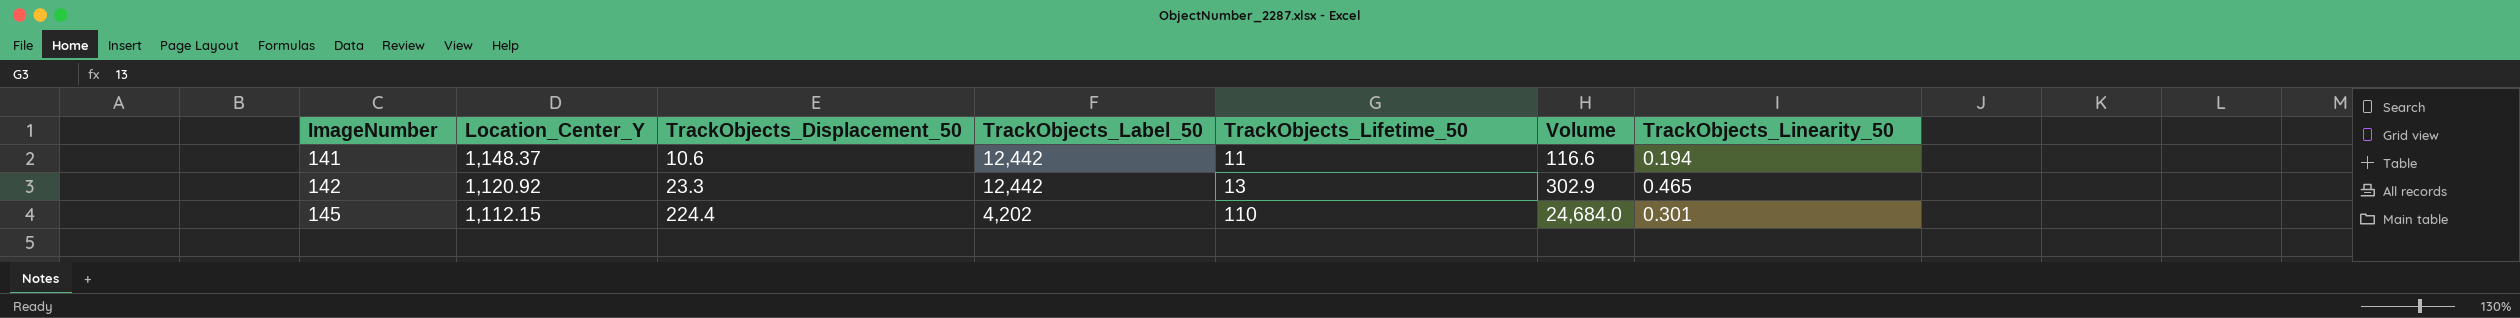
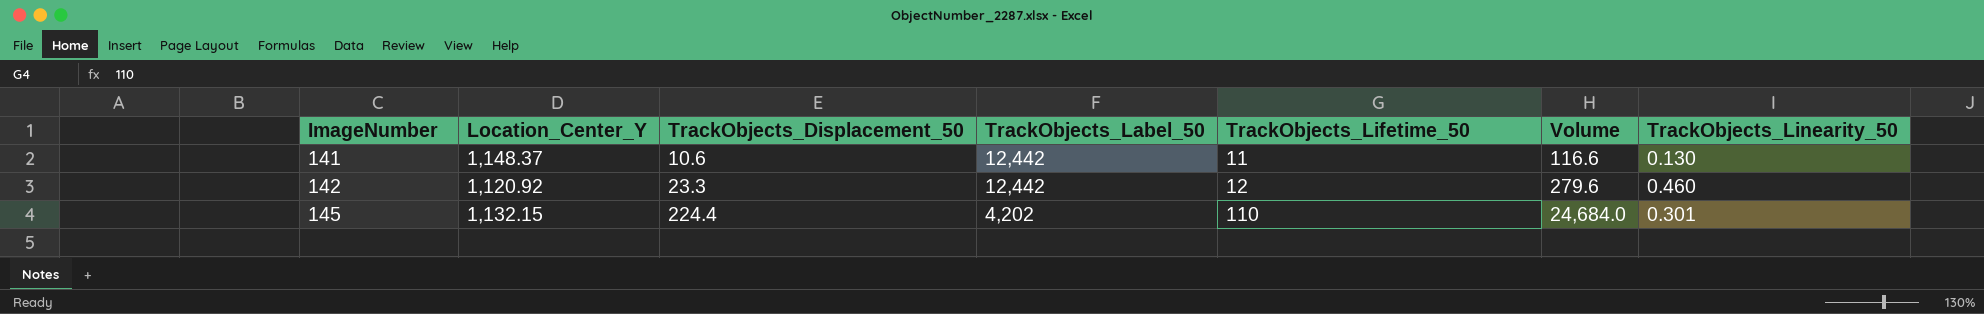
141 | TrackObjects_Linearity_50: 0.194 -> 0.130
142 | TrackObjects_Lifetime_50: 13 -> 12
142 | Volume: 302.9 -> 279.6
142 | TrackObjects_Linearity_50: 0.465 -> 0.460
145 | Location_Center_Y: 1,112.15 -> 1,132.15

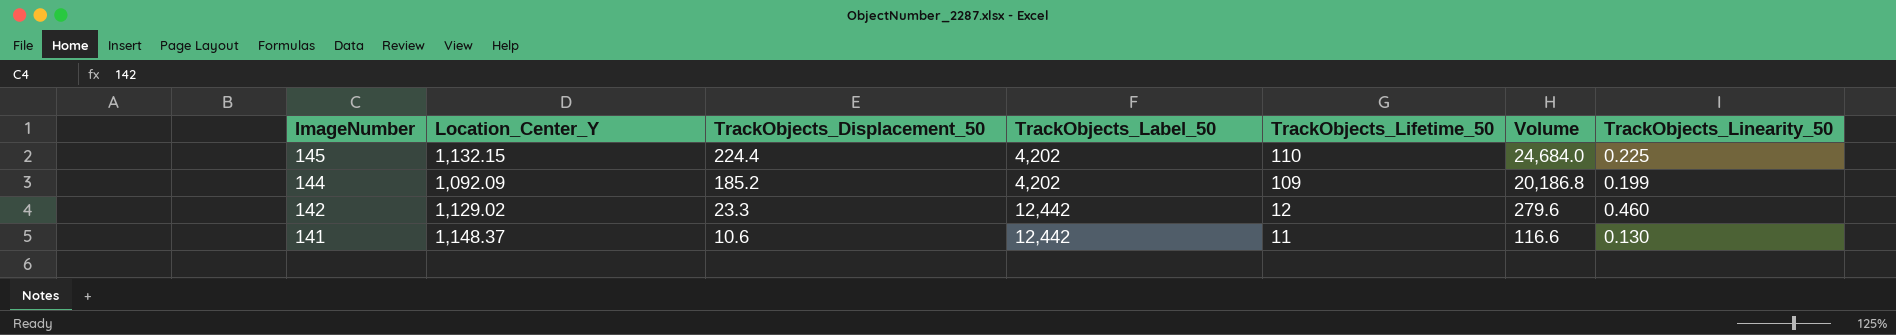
row order: ImageNumber ascending -> ImageNumber descending
145 | TrackObjects_Linearity_50: 0.301 -> 0.225
row 144: none -> 1,092.09 | 185.2 | 4,202 | 109 | 20,186.8 | 0.199
142 | Location_Center_Y: 1,120.92 -> 1,129.02

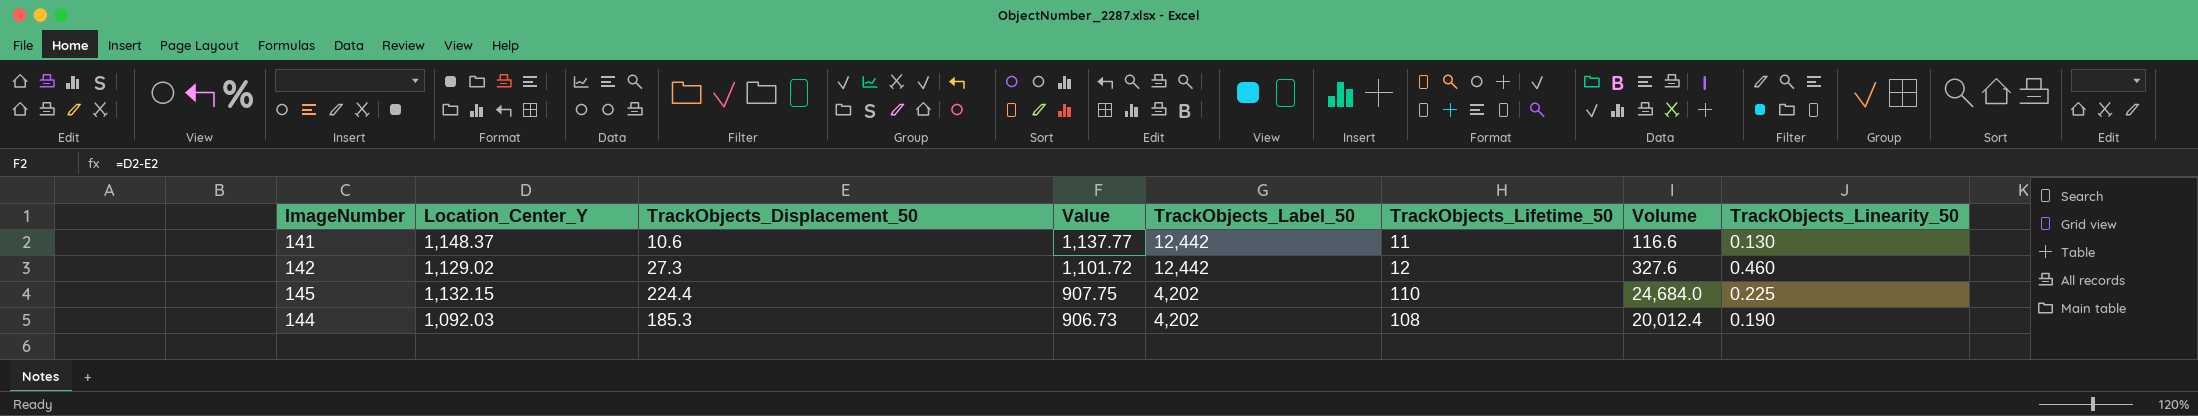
row order: ImageNumber descending -> Value descending
column Value | formula: none -> [Location_Center_Y] - [TrackObjects_Displacement_50]
142 | TrackObjects_Displacement_50: 23.3 -> 27.3
142 | Volume: 279.6 -> 327.6
144 | Location_Center_Y: 1,092.09 -> 1,092.03
144 | TrackObjects_Displacement_50: 185.2 -> 185.3
144 | TrackObjects_Lifetime_50: 109 -> 108
144 | Volume: 20,186.8 -> 20,012.4
144 | TrackObjects_Linearity_50: 0.199 -> 0.190

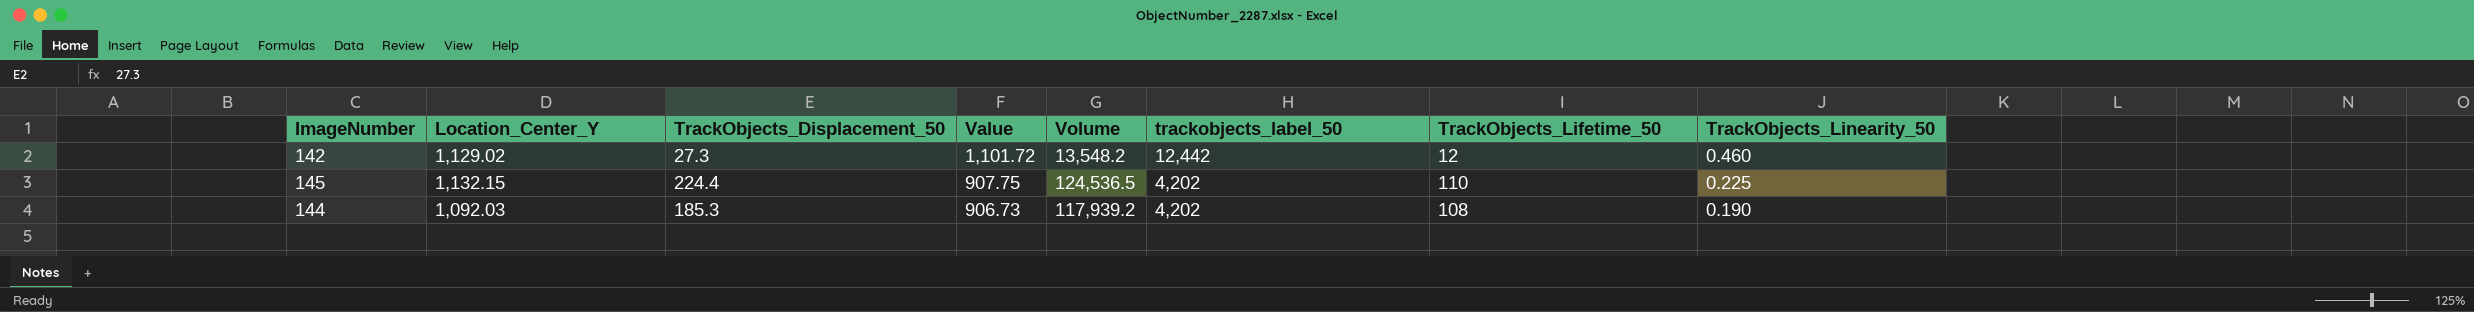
column Volume | formula: [TrackObjects_Displacement_50] * [TrackObjects_Lifetime_50] -> [Location_Center_Y] * [TrackObjects_Lifetime_50]
column Volume | position: 7 -> 5
column name: TrackObjects_Label_50 -> trackobjects_label_50
row 141: 1,148.37 | 10.6 | 1,137.77 | 12,442 | 11 | 116.6 | 0.130 -> none

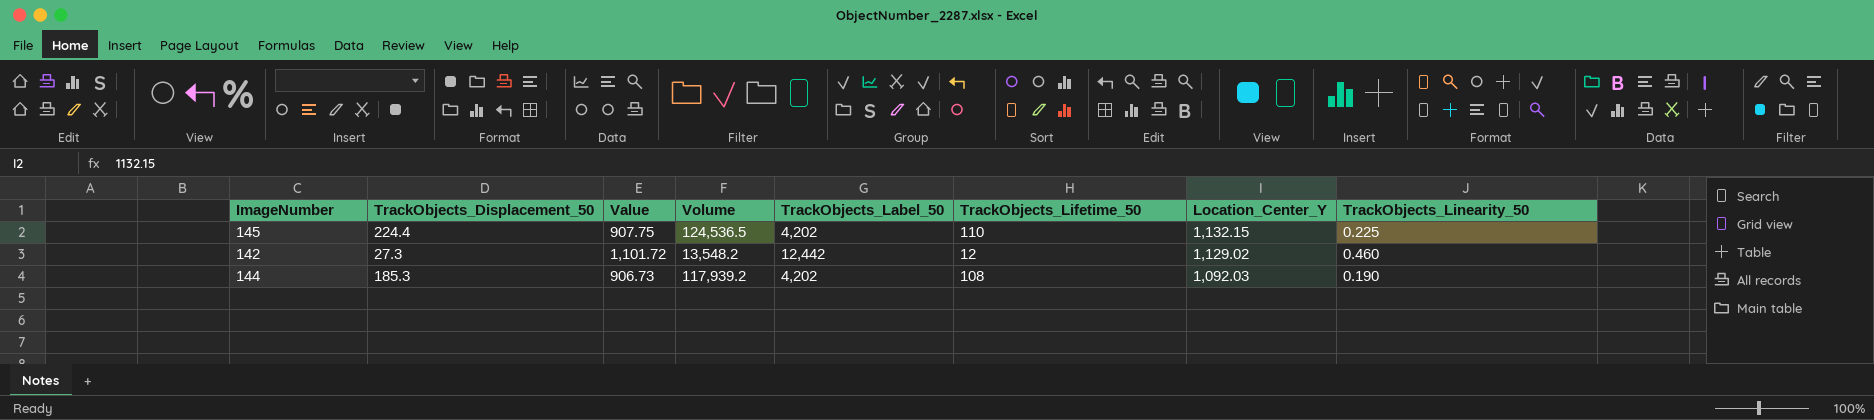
row order: Value descending -> Location_Center_Y descending
column name: trackobjects_label_50 -> TrackObjects_Label_50
column Location_Center_Y | position: 2 -> 7

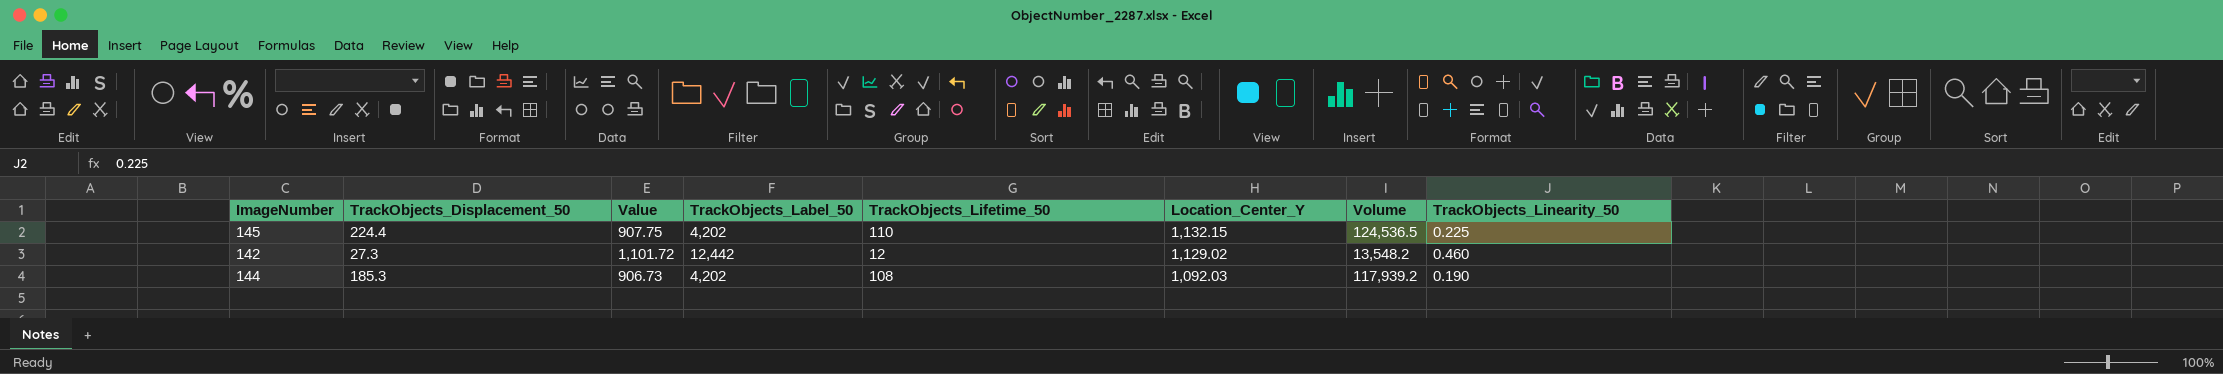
column Volume | position: 4 -> 7

